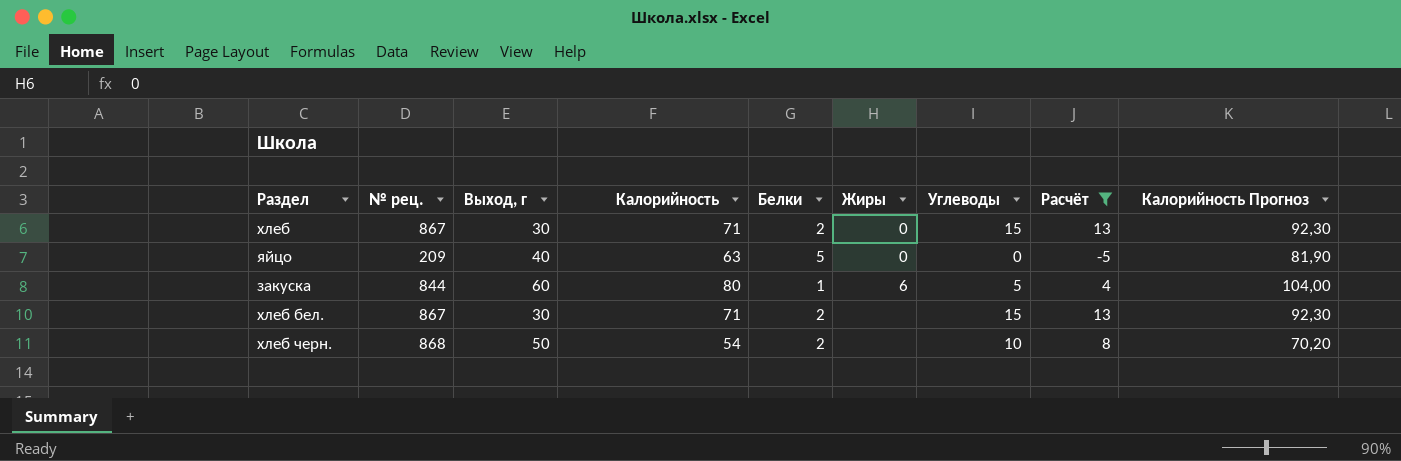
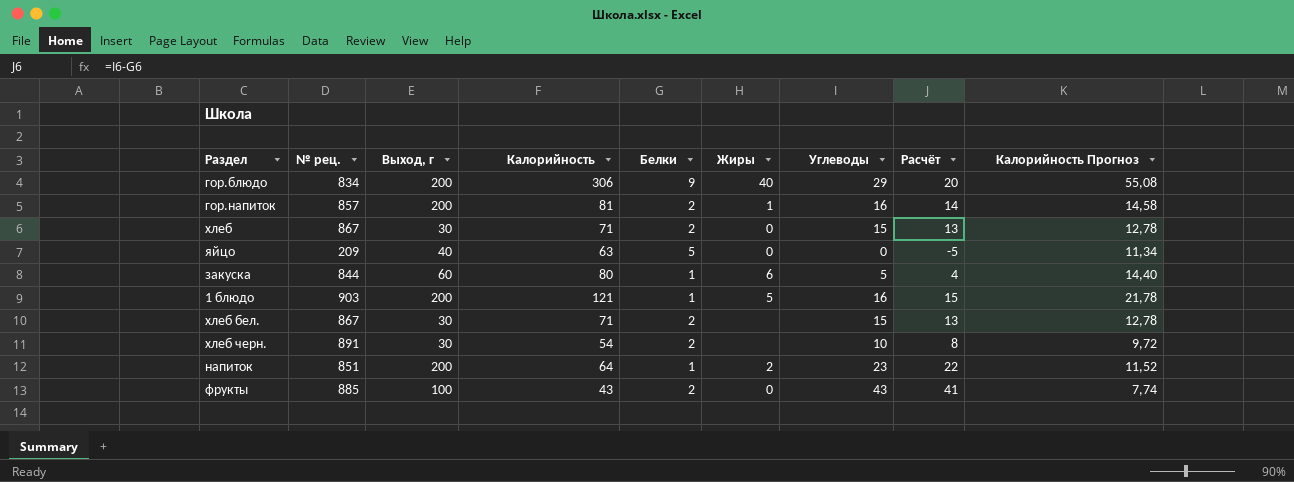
filter: Расчёт <= 13 -> none
column Калорийность Прогноз | formula: [Калорийность] * 1,3 -> [Калорийность] * 0,18
хлеб черн. | № рец.: 868 -> 891
хлеб черн. | Выход, г: 50 -> 30

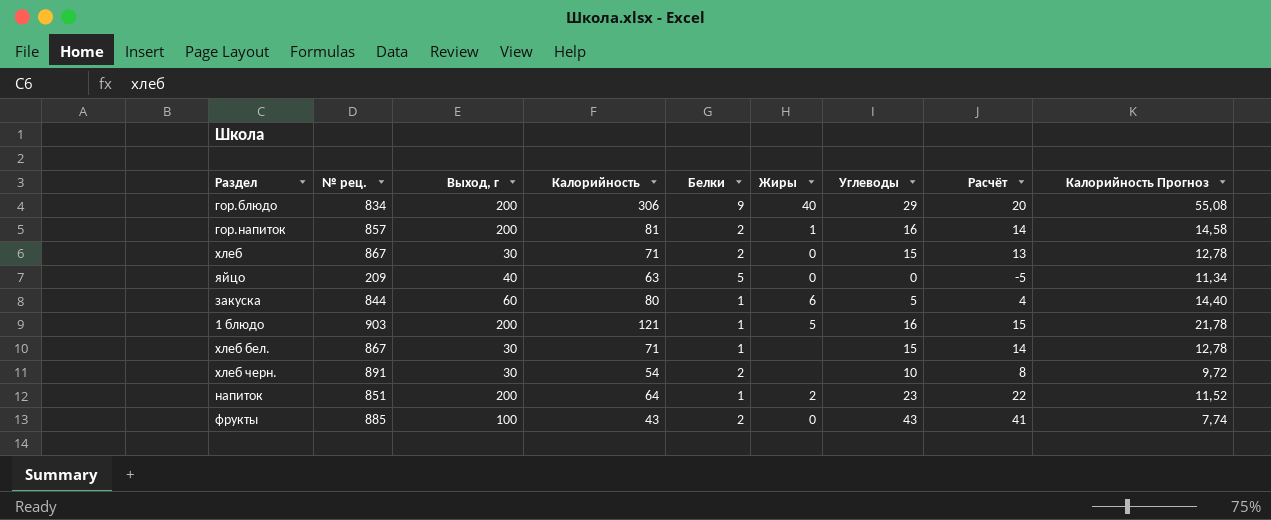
хлеб бел. | Белки: 2 -> 1
хлеб бел. | Расчёт: 13 -> 14

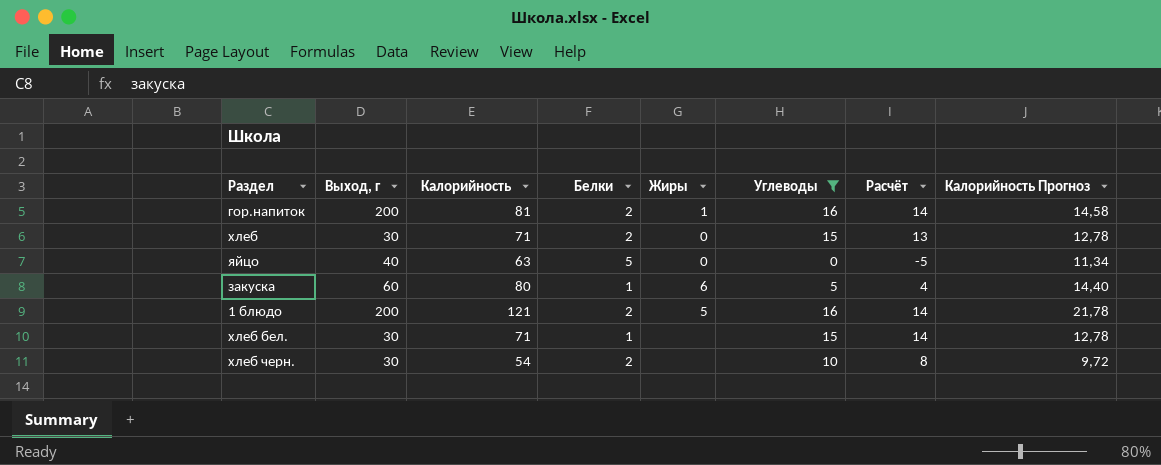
filter: none -> Углеводы <= 16
column № рец. | position: 2 -> none
1 блюдо | Белки: 1 -> 2
1 блюдо | Расчёт: 15 -> 14

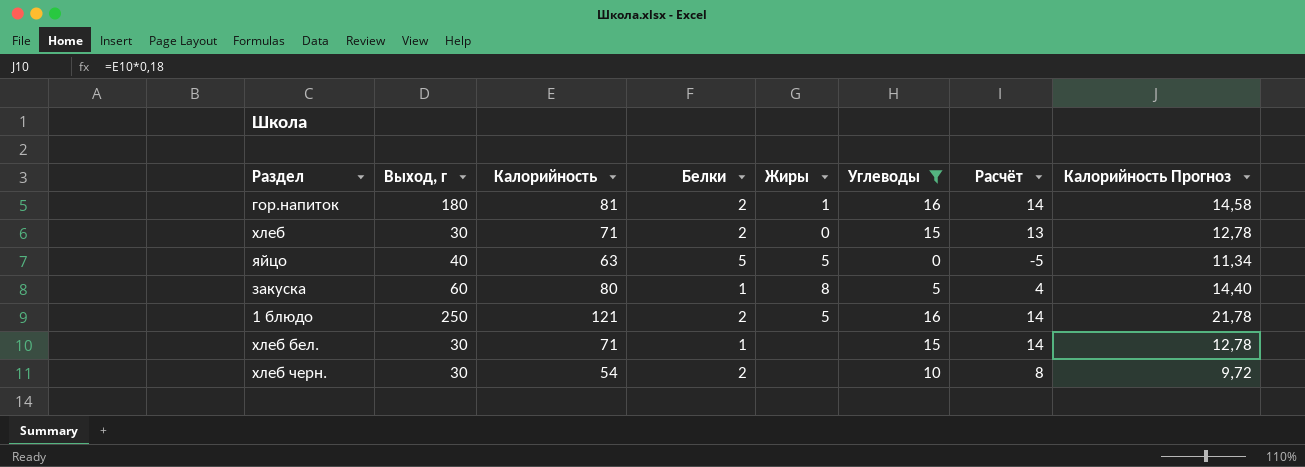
гор.напиток | Выход, г: 200 -> 180
яйцо | Жиры: 0 -> 5
закуска | Жиры: 6 -> 8
1 блюдо | Выход, г: 200 -> 250

